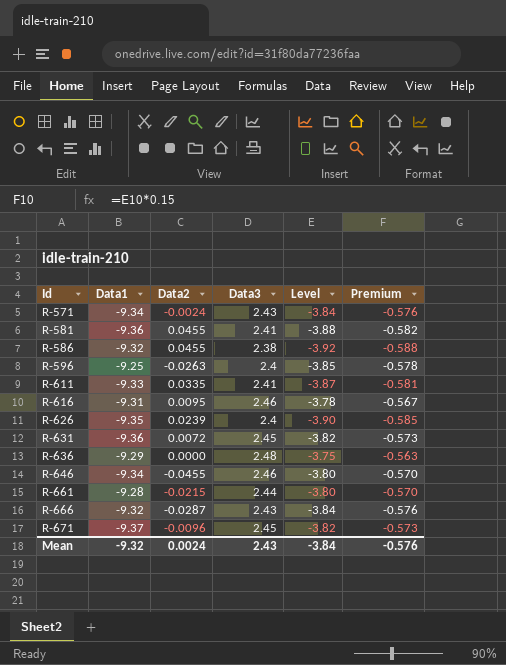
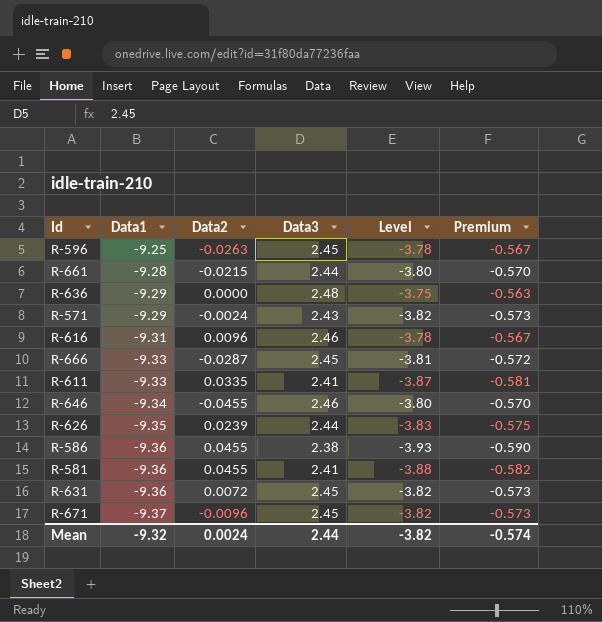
row order: Id ascending -> Data1 descending
R-596 | Data3: 2.4 -> 2.45
R-596 | Level: -3.85 -> -3.78
R-596 | Premium: -0.578 -> -0.567
R-571 | Data1: -9.34 -> -9.29
R-571 | Level: -3.84 -> -3.82
R-571 | Premium: -0.576 -> -0.573
R-616 | Data2: 0.0095 -> 0.0096
R-666 | Data1: -9.32 -> -9.33
R-666 | Data3: 2.43 -> 2.45
R-666 | Level: -3.84 -> -3.81
R-666 | Premium: -0.576 -> -0.572
R-626 | Data3: 2.4 -> 2.44
R-626 | Level: -3.90 -> -3.83
R-626 | Premium: -0.585 -> -0.575
R-586 | Data1: -9.32 -> -9.36
R-586 | Level: -3.92 -> -3.93
R-586 | Premium: -0.588 -> -0.590
Mean | Data3: 2.43 -> 2.44
Mean | Level: -3.84 -> -3.82
Mean | Premium: -0.576 -> -0.574

